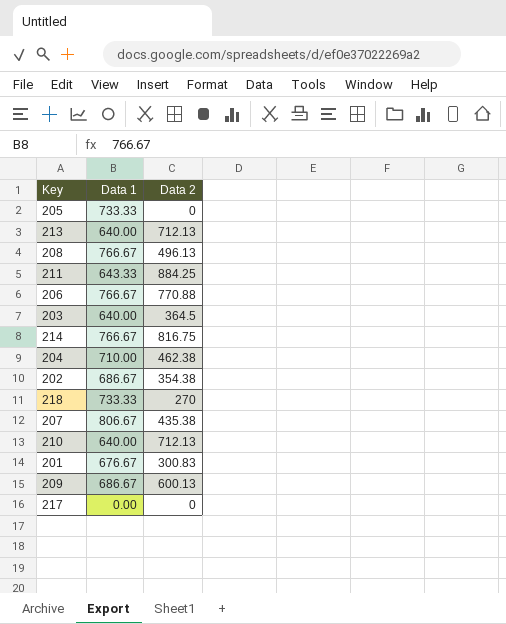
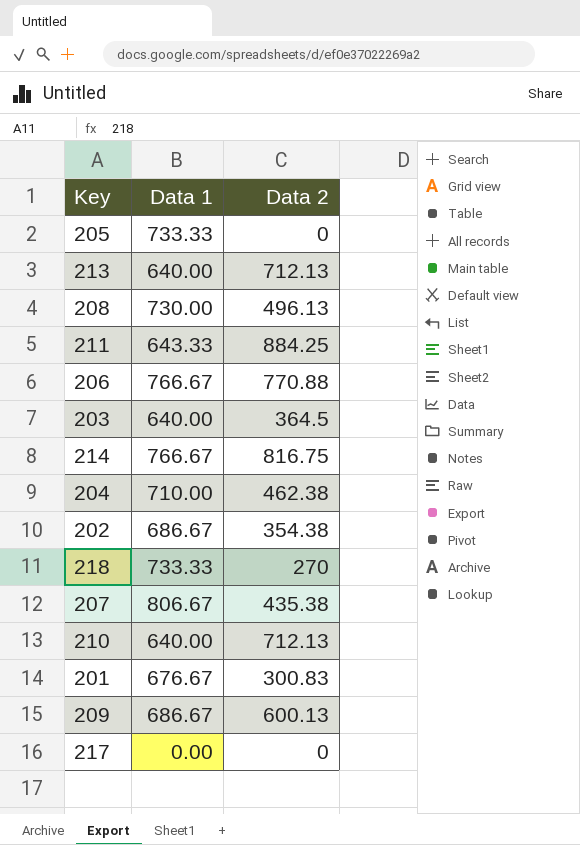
208 | Data 1: 766.67 -> 730.00

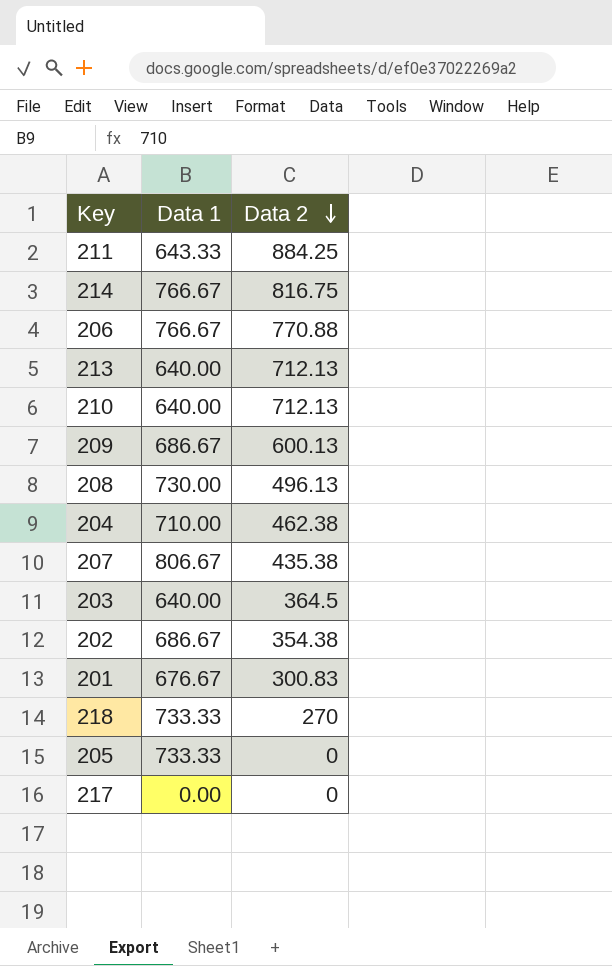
row order: none -> Data 2 descending

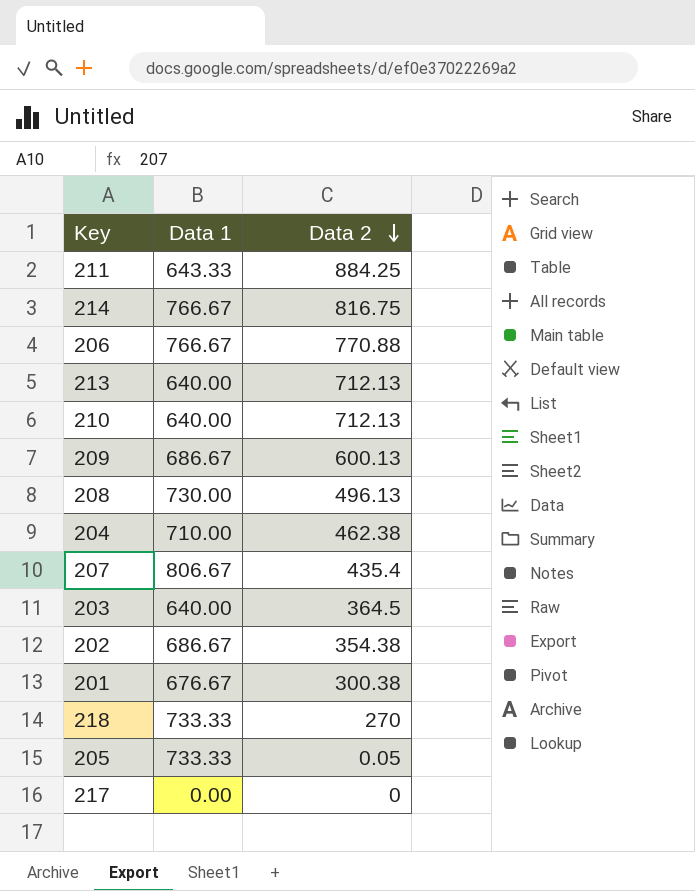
207 | Data 2: 435.38 -> 435.4
201 | Data 2: 300.83 -> 300.38
205 | Data 2: 0 -> 0.05

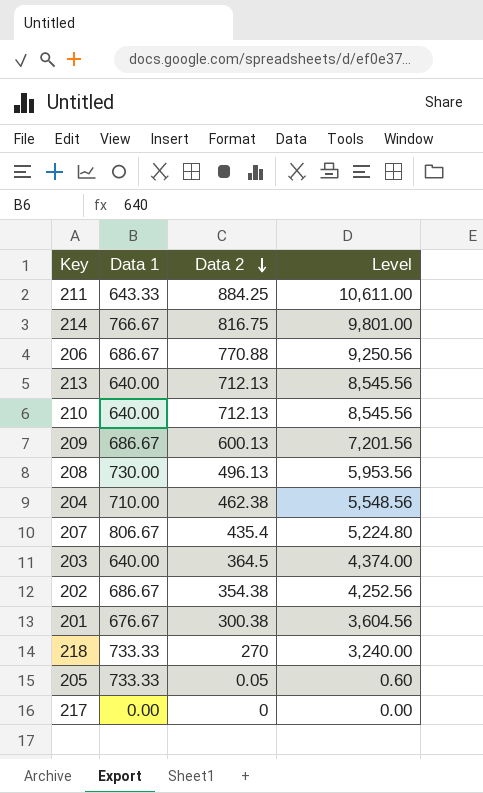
column Level | formula: none -> [Data 2] * 12
206 | Data 1: 766.67 -> 686.67

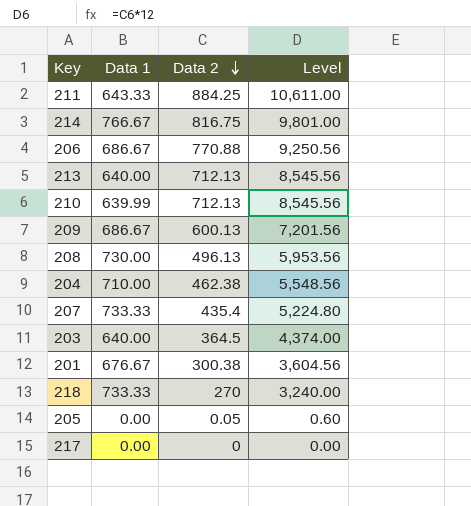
row 202: 686.67 | 354.38 | 4,252.56 -> none
210 | Data 1: 640.00 -> 639.99
207 | Data 1: 806.67 -> 733.33
205 | Data 1: 733.33 -> 0.00

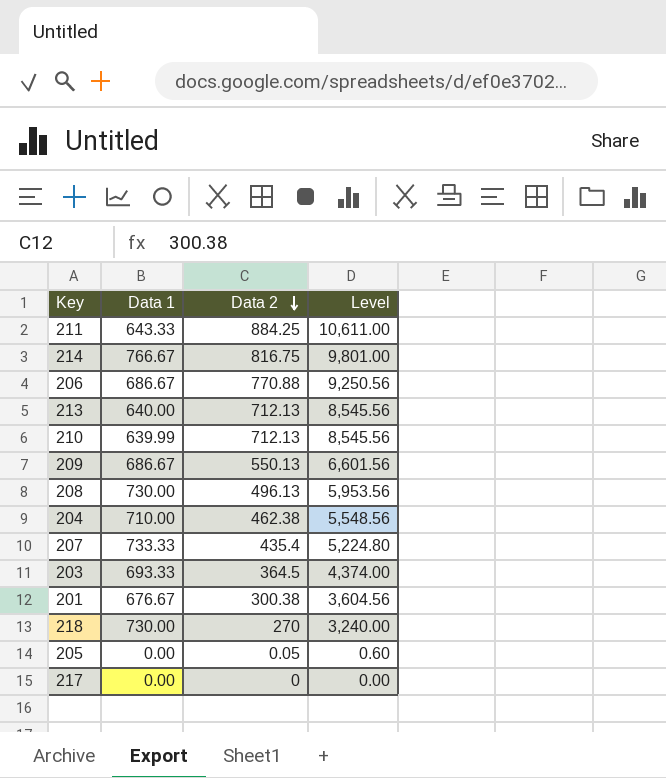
209 | Data 2: 600.13 -> 550.13
209 | Level: 7,201.56 -> 6,601.56
203 | Data 1: 640.00 -> 693.33
218 | Data 1: 733.33 -> 730.00

